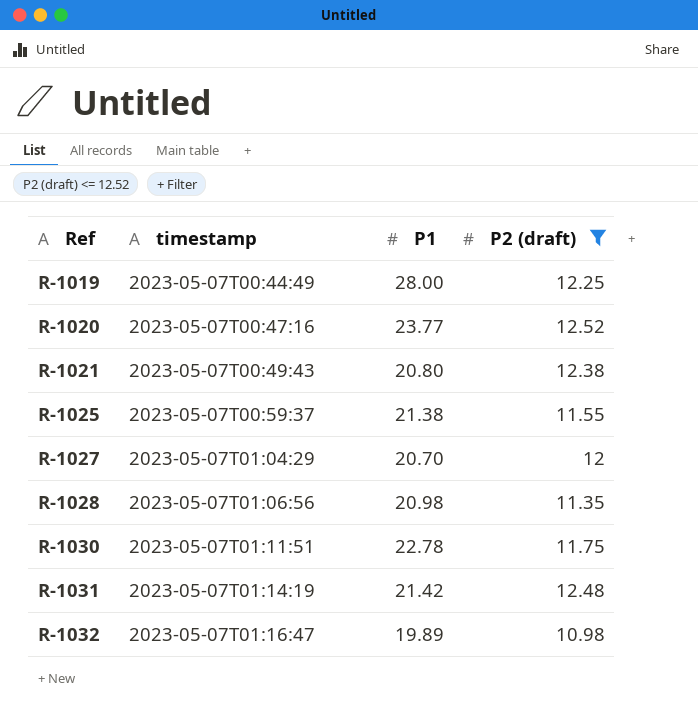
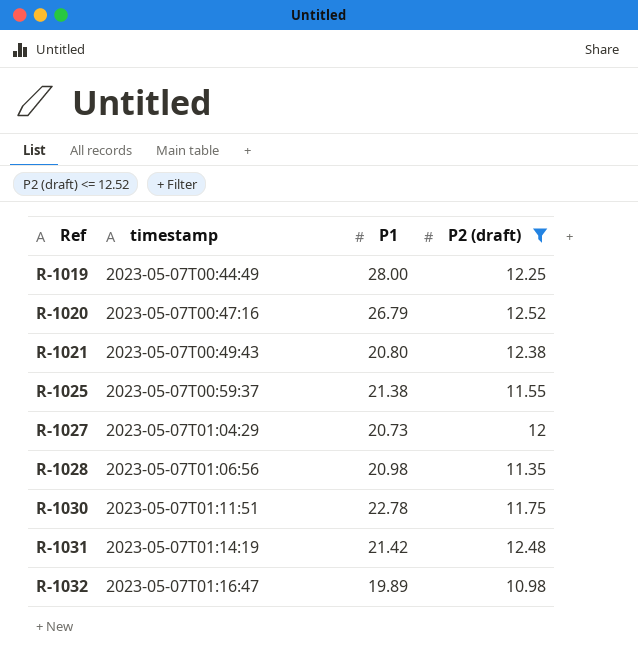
R-1020 | P1: 23.77 -> 26.79
R-1027 | P1: 20.70 -> 20.73

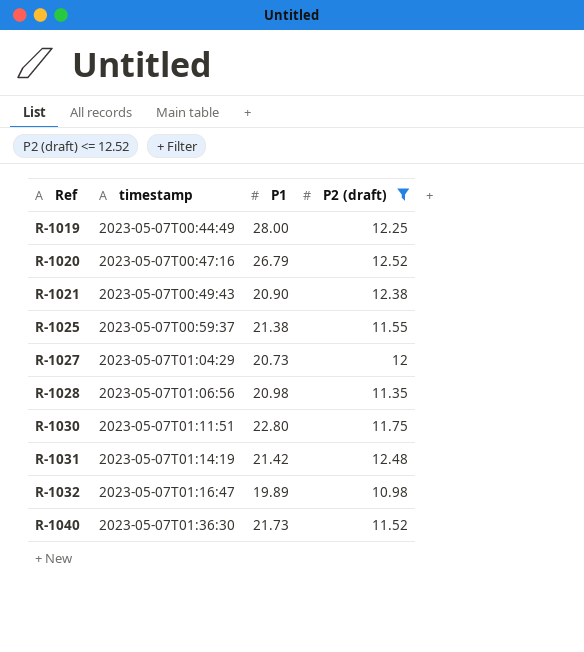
R-1021 | P1: 20.80 -> 20.90
R-1030 | P1: 22.78 -> 22.80
row R-1040: none -> 2023-05-07T01:36:30 | 21.73 | 11.52

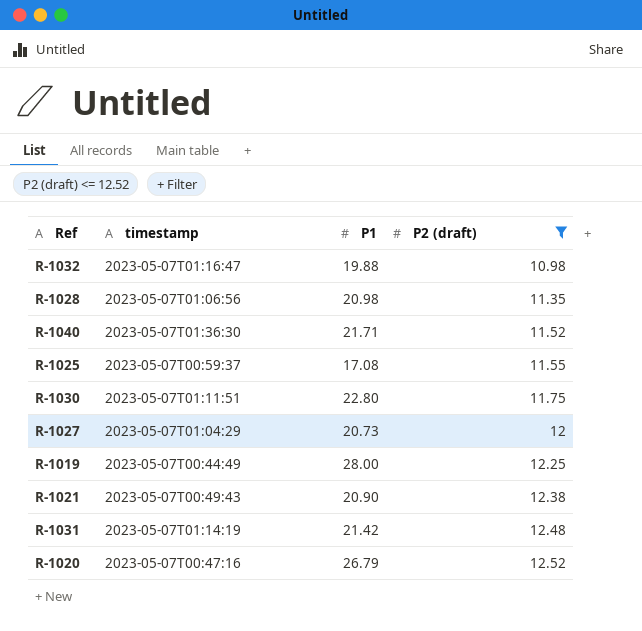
row order: Ref ascending -> P2 (draft) ascending
R-1032 | P1: 19.89 -> 19.88
R-1040 | P1: 21.73 -> 21.71
R-1025 | P1: 21.38 -> 17.08

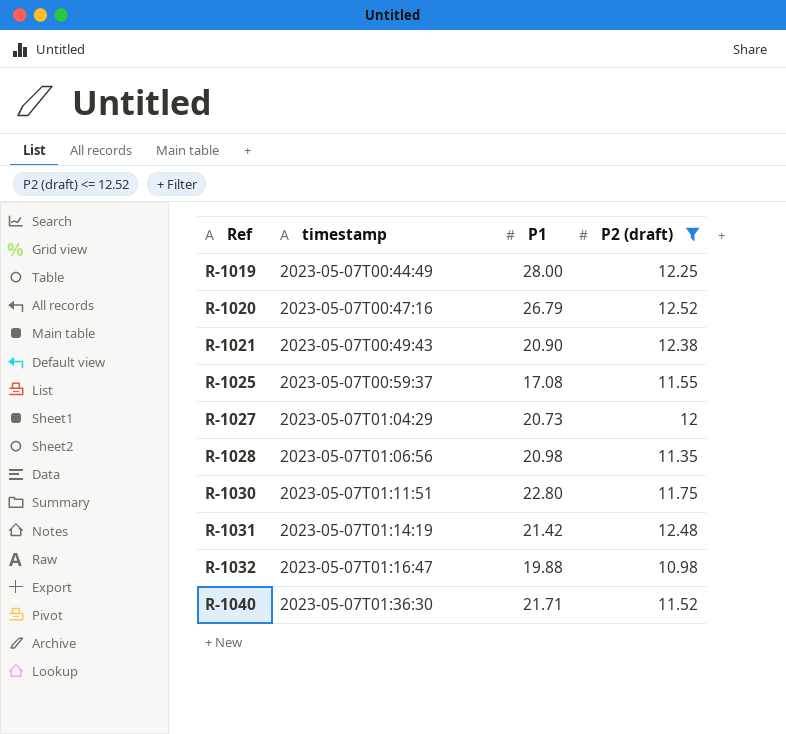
row order: P2 (draft) ascending -> Ref ascending

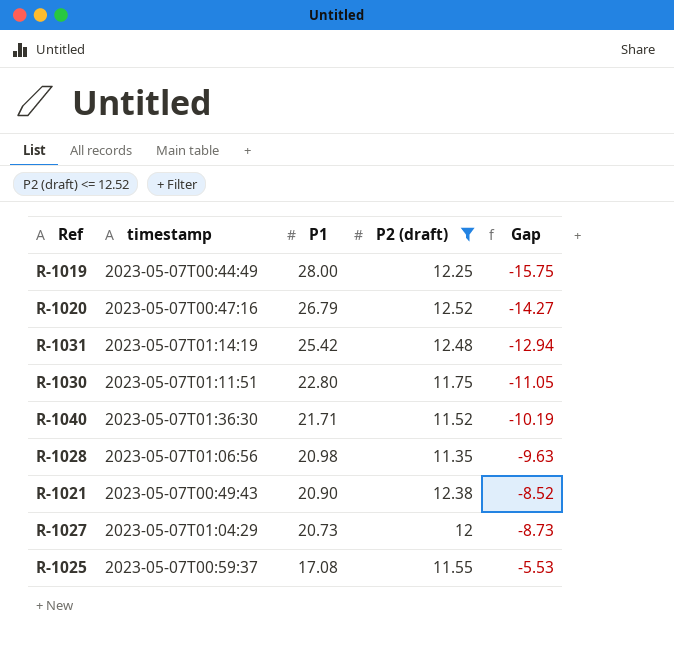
row order: Ref ascending -> P1 descending
column Gap | formula: none -> [P2 (draft)] - [P1]
row R-1032: 2023-05-07T01:16:47 | 19.88 | 10.98 -> none
R-1031 | P1: 21.42 -> 25.42

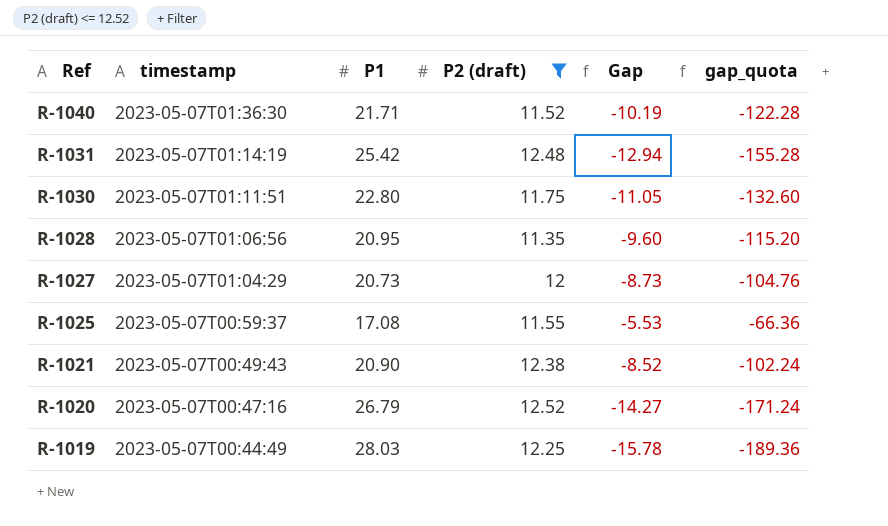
row order: P1 descending -> Ref descending
column gap_quota | formula: none -> [Gap] * 12
R-1028 | P1: 20.98 -> 20.95
R-1028 | Gap: -9.63 -> -9.60
R-1019 | P1: 28.00 -> 28.03
R-1019 | Gap: -15.75 -> -15.78

